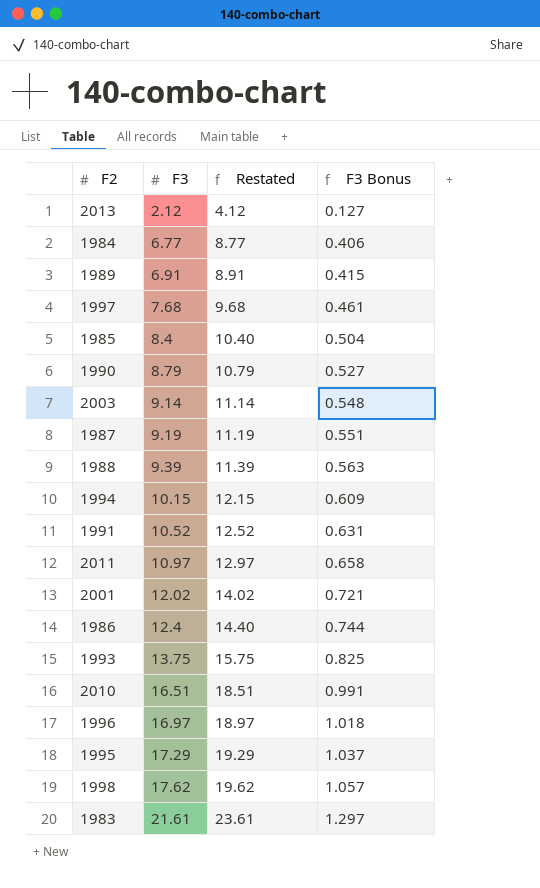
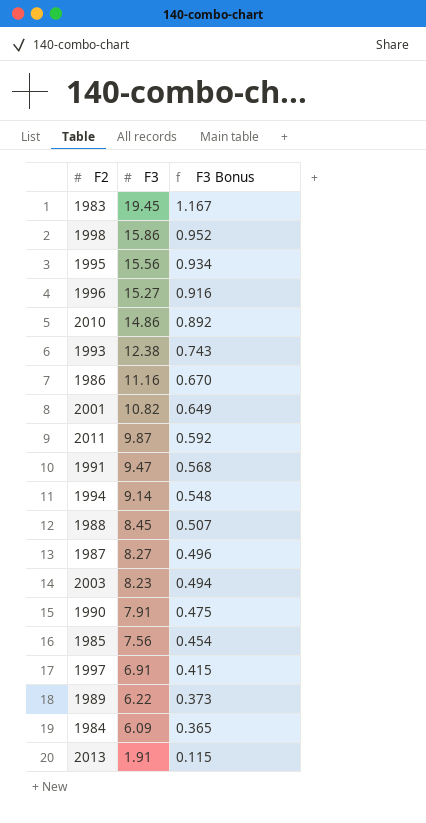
row order: F3 ascending -> F3 descending
column Restated | formula: [F3] + 2 -> none
1983 | F3: 21.61 -> 19.45
1983 | F3 Bonus: 1.297 -> 1.167
1998 | F3: 17.62 -> 15.86
1998 | F3 Bonus: 1.057 -> 0.952
1995 | F3: 17.29 -> 15.56
1995 | F3 Bonus: 1.037 -> 0.934
1996 | F3: 16.97 -> 15.27
1996 | F3 Bonus: 1.018 -> 0.916
2010 | F3: 16.51 -> 14.86
2010 | F3 Bonus: 0.991 -> 0.892
1993 | F3: 13.75 -> 12.38
1993 | F3 Bonus: 0.825 -> 0.743
1986 | F3: 12.4 -> 11.16
1986 | F3 Bonus: 0.744 -> 0.670
2001 | F3: 12.02 -> 10.82
2001 | F3 Bonus: 0.721 -> 0.649
2011 | F3: 10.97 -> 9.87
2011 | F3 Bonus: 0.658 -> 0.592
1991 | F3: 10.52 -> 9.47
1991 | F3 Bonus: 0.631 -> 0.568
1994 | F3: 10.15 -> 9.14
1994 | F3 Bonus: 0.609 -> 0.548
1988 | F3: 9.39 -> 8.45
1988 | F3 Bonus: 0.563 -> 0.507
1987 | F3: 9.19 -> 8.27
1987 | F3 Bonus: 0.551 -> 0.496
2003 | F3: 9.14 -> 8.23
2003 | F3 Bonus: 0.548 -> 0.494
1990 | F3: 8.79 -> 7.91
1990 | F3 Bonus: 0.527 -> 0.475
1985 | F3: 8.4 -> 7.56
1985 | F3 Bonus: 0.504 -> 0.454
1997 | F3: 7.68 -> 6.91
1997 | F3 Bonus: 0.461 -> 0.415
1989 | F3: 6.91 -> 6.22
1989 | F3 Bonus: 0.415 -> 0.373
1984 | F3: 6.77 -> 6.09
1984 | F3 Bonus: 0.406 -> 0.365
2013 | F3: 2.12 -> 1.91
2013 | F3 Bonus: 0.127 -> 0.115

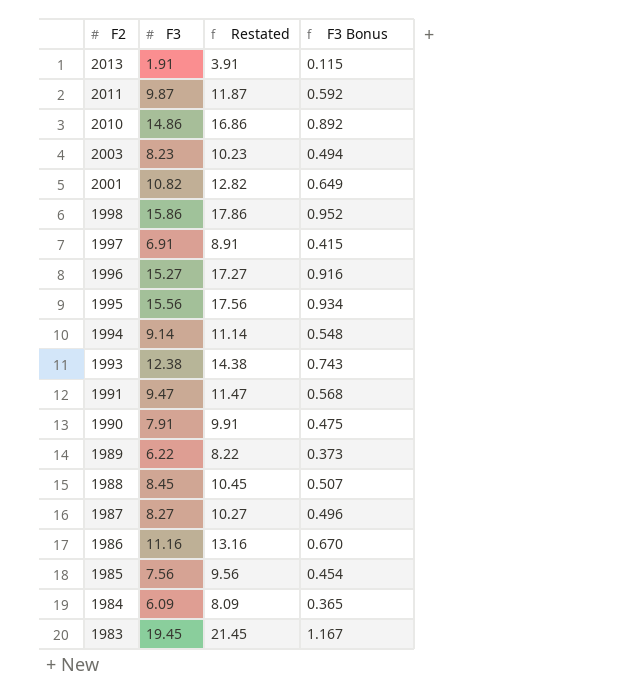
row order: F3 descending -> F2 descending
column Restated | formula: none -> [F3] + 2

